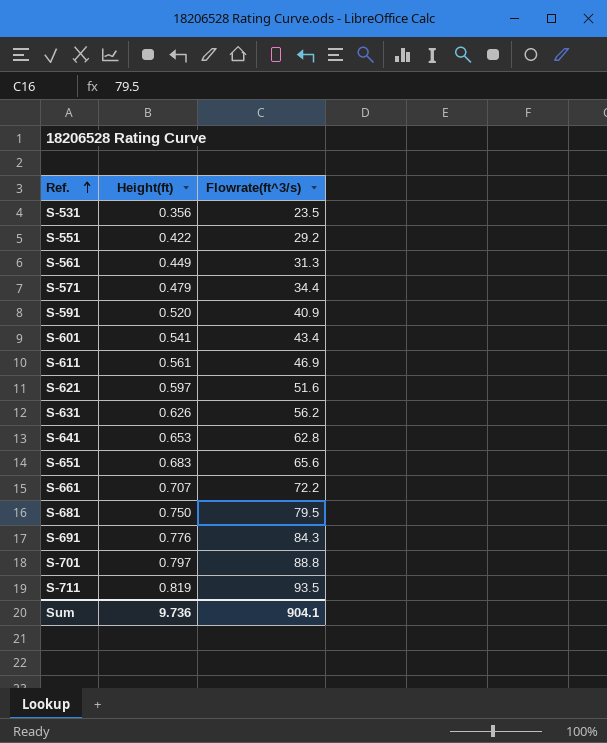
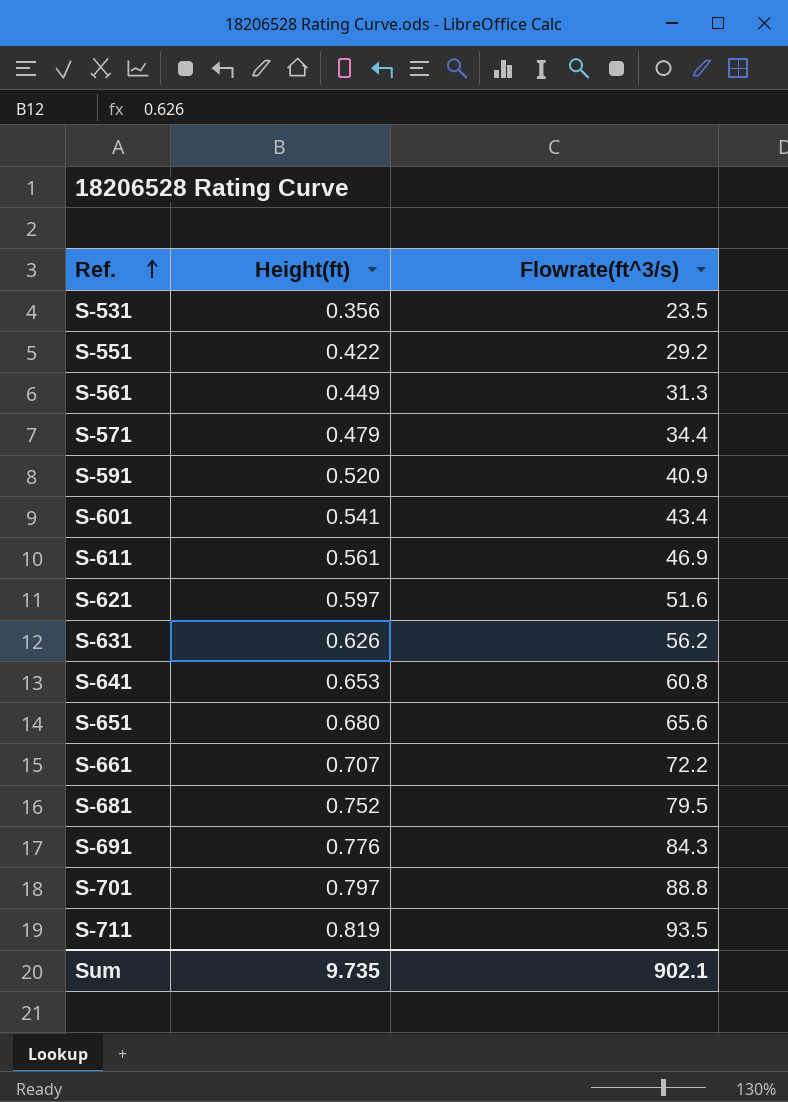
S-641 | Flowrate(ft^3/s): 62.8 -> 60.8
S-651 | Height(ft): 0.683 -> 0.680
S-681 | Height(ft): 0.750 -> 0.752
Sum | Height(ft): 9.736 -> 9.735
Sum | Flowrate(ft^3/s): 904.1 -> 902.1

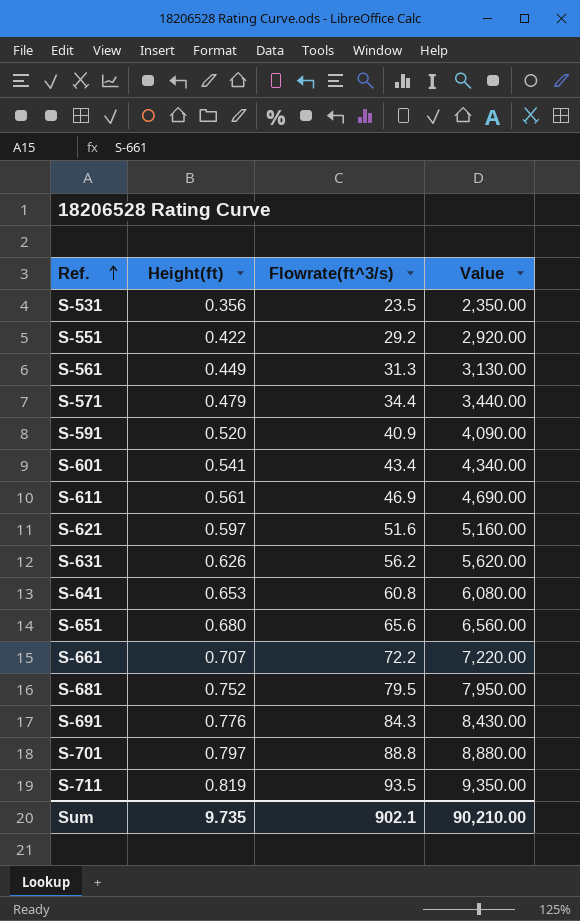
column Value | formula: none -> [Flowrate(ft^3/s)] * 100

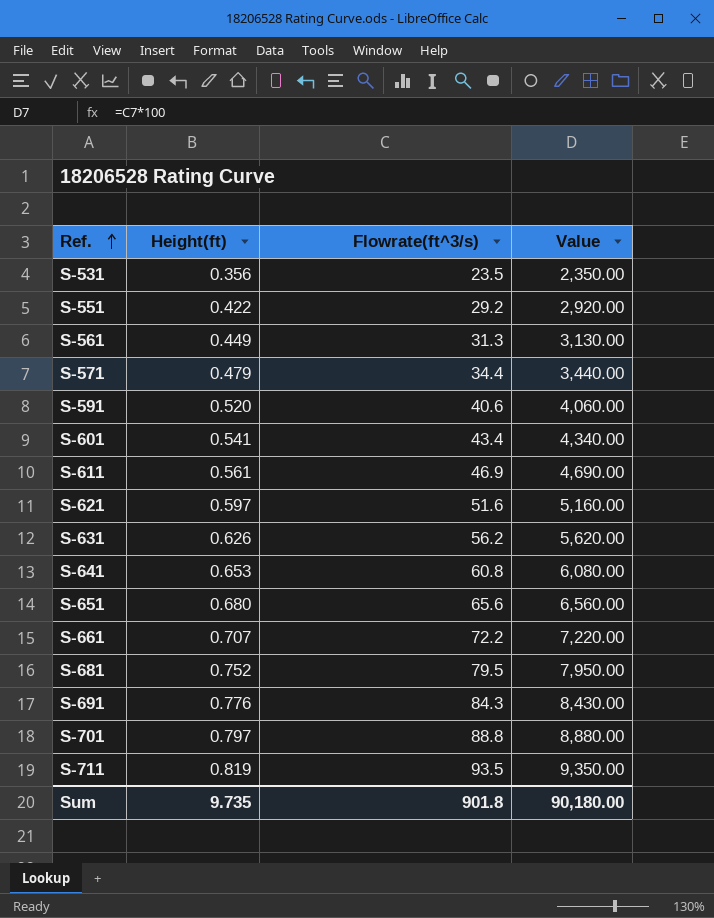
S-591 | Flowrate(ft^3/s): 40.9 -> 40.6
S-591 | Value: 4,090.00 -> 4,060.00
Sum | Flowrate(ft^3/s): 902.1 -> 901.8
Sum | Value: 90,210.00 -> 90,180.00

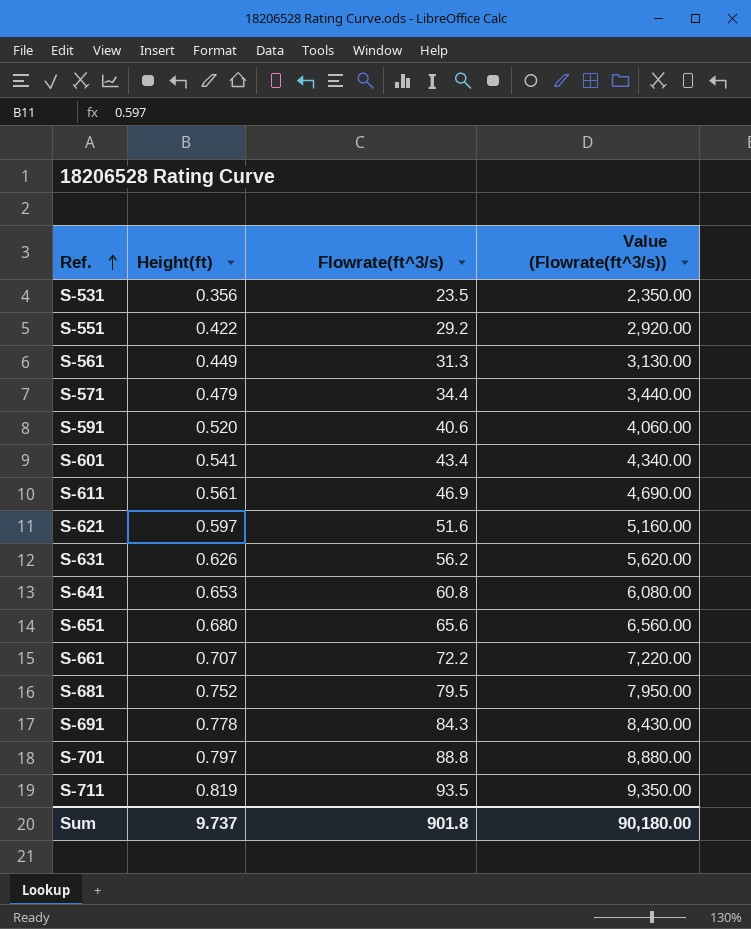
column name: Value -> Value (Flowrate(ft^3/s))
S-691 | Height(ft): 0.776 -> 0.778
Sum | Height(ft): 9.735 -> 9.737

